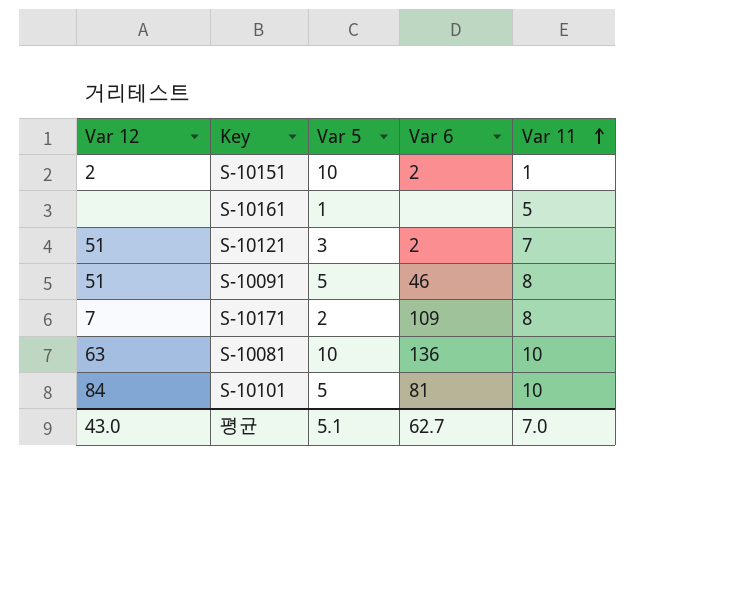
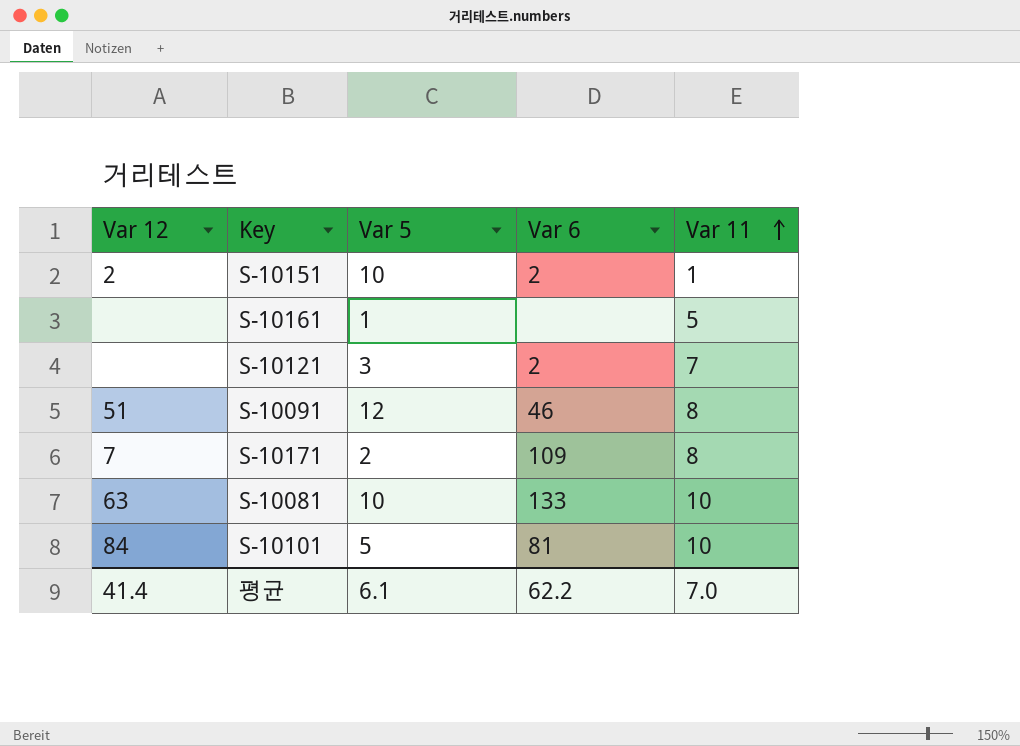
S-10121 | Var 12: 51 -> none
S-10091 | Var 5: 5 -> 12
S-10081 | Var 6: 136 -> 133
평균 | Var 12: 43.0 -> 41.4
평균 | Var 5: 5.1 -> 6.1
평균 | Var 6: 62.7 -> 62.2

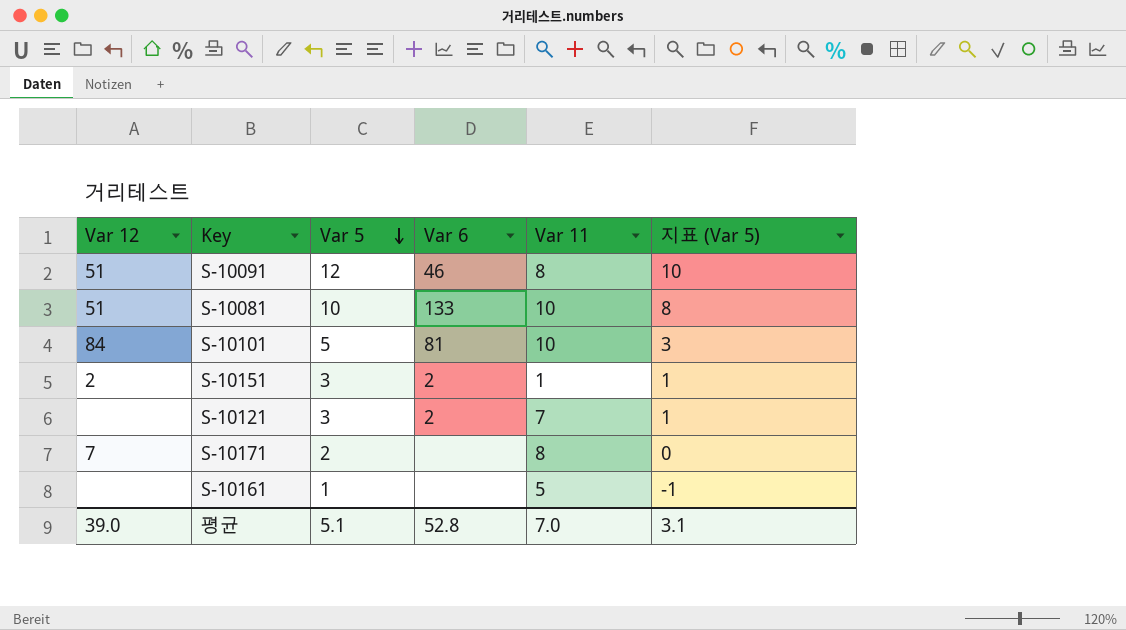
row order: Var 11 ascending -> Var 5 descending
column 지표 (Var 5) | formula: none -> [Var 5] - 2
S-10081 | Var 12: 63 -> 51
S-10151 | Var 5: 10 -> 3
S-10171 | Var 6: 109 -> none
평균 | Var 12: 41.4 -> 39.0
평균 | Var 5: 6.1 -> 5.1
평균 | Var 6: 62.2 -> 52.8

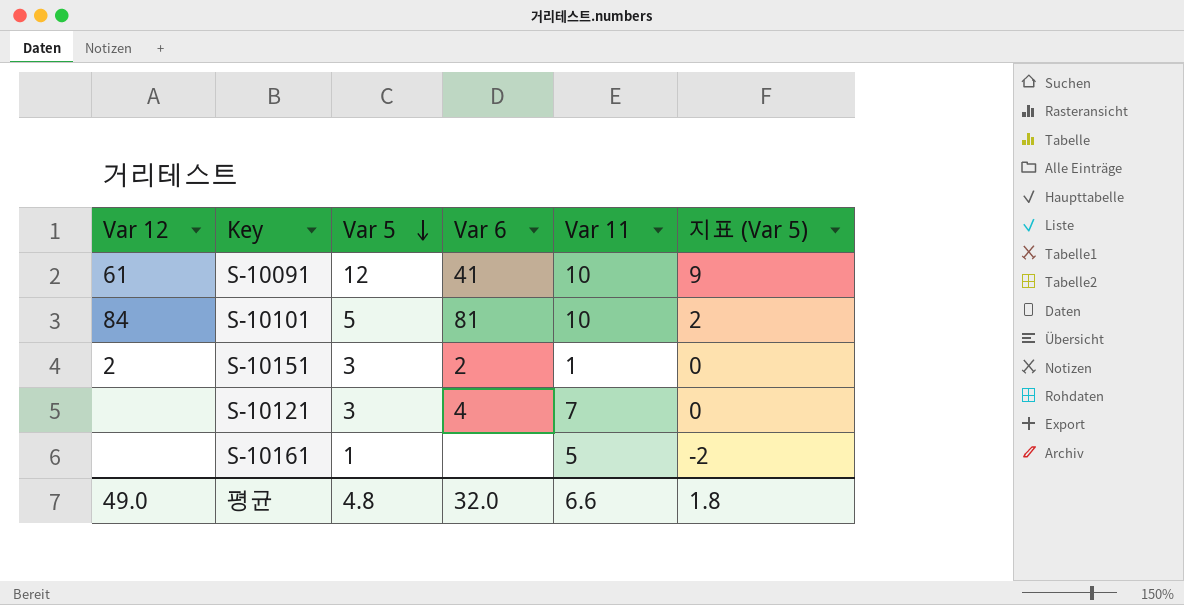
column 지표 (Var 5) | formula: [Var 5] - 2 -> [Var 5] - 3
row S-10081: 51 | 10 | 133 | 10 | 8 -> none
row S-10171: 7 | 2 | none | 8 | 0 -> none
S-10091 | Var 12: 51 -> 61
S-10091 | Var 6: 46 -> 41
S-10091 | Var 11: 8 -> 10
S-10121 | Var 6: 2 -> 4
평균 | Var 12: 39.0 -> 49.0
평균 | Var 5: 5.1 -> 4.8
평균 | Var 6: 52.8 -> 32.0
평균 | Var 11: 7.0 -> 6.6
평균 | 지표 (Var 5): 3.1 -> 1.8

